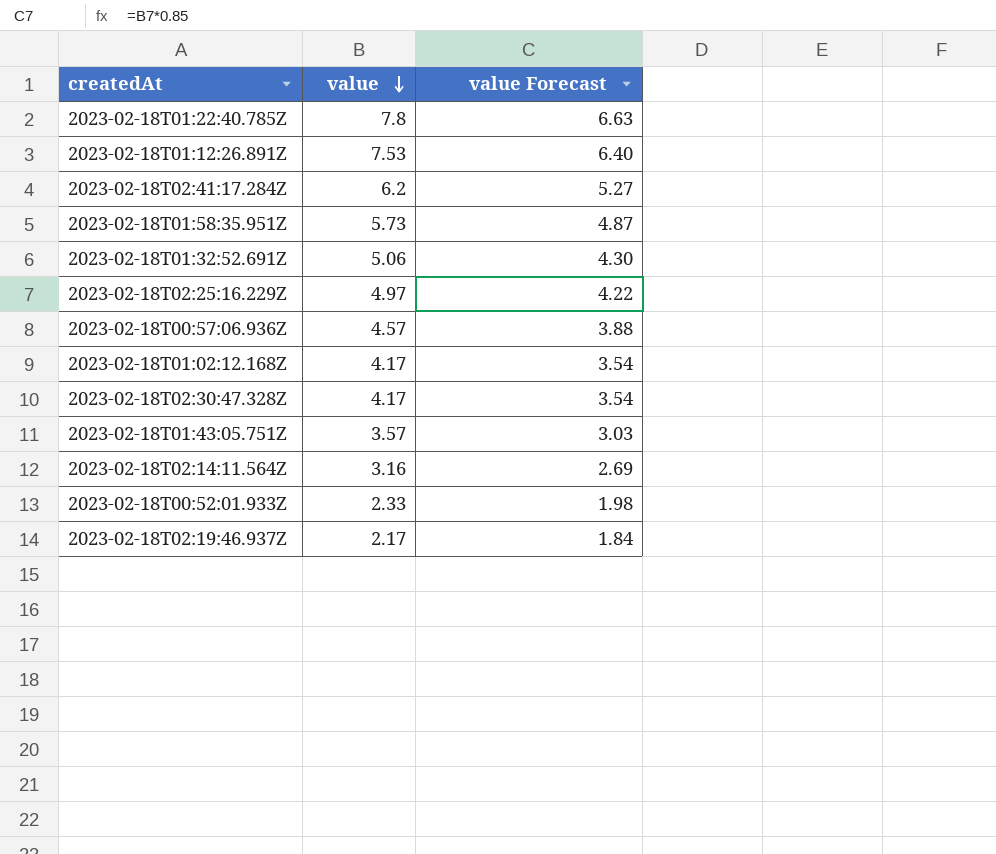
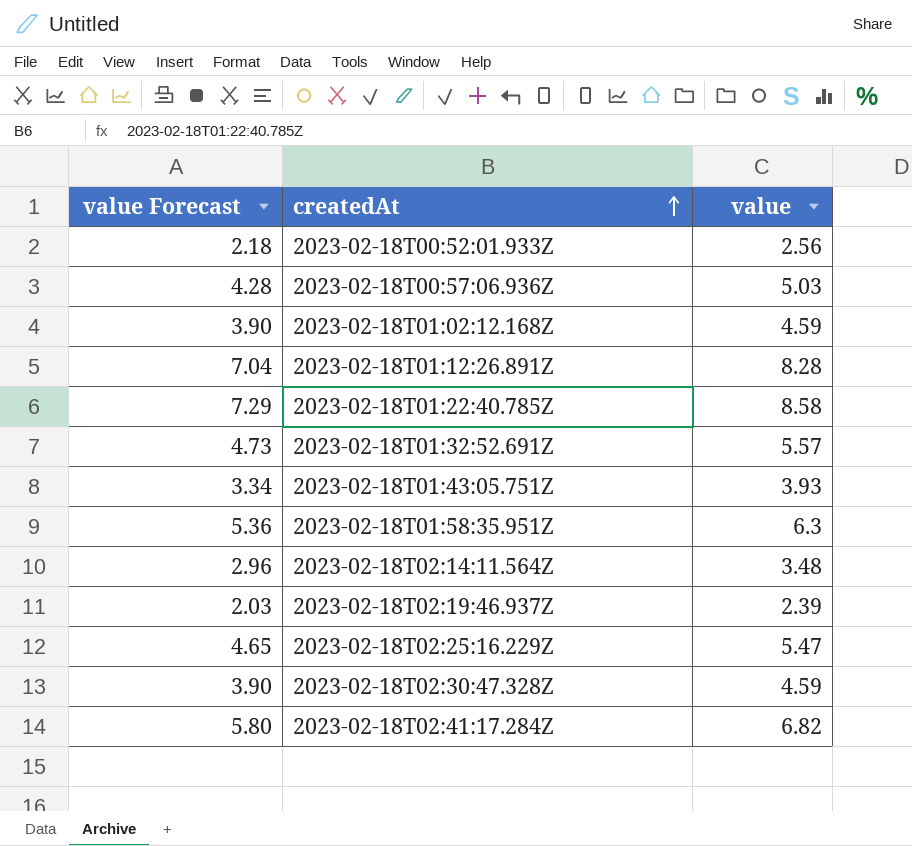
row order: value descending -> createdAt ascending
column value Forecast | position: 3 -> 1
2023-02-18T00:52:01.933Z | value Forecast: 1.98 -> 2.18
2023-02-18T00:52:01.933Z | value: 2.33 -> 2.56
2023-02-18T00:57:06.936Z | value Forecast: 3.88 -> 4.28
2023-02-18T00:57:06.936Z | value: 4.57 -> 5.03
2023-02-18T01:02:12.168Z | value Forecast: 3.54 -> 3.90
2023-02-18T01:02:12.168Z | value: 4.17 -> 4.59
2023-02-18T01:12:26.891Z | value Forecast: 6.40 -> 7.04
2023-02-18T01:12:26.891Z | value: 7.53 -> 8.28
2023-02-18T01:22:40.785Z | value Forecast: 6.63 -> 7.29
2023-02-18T01:22:40.785Z | value: 7.8 -> 8.58
2023-02-18T01:32:52.691Z | value Forecast: 4.30 -> 4.73
2023-02-18T01:32:52.691Z | value: 5.06 -> 5.57
2023-02-18T01:43:05.751Z | value Forecast: 3.03 -> 3.34
2023-02-18T01:43:05.751Z | value: 3.57 -> 3.93
2023-02-18T01:58:35.951Z | value Forecast: 4.87 -> 5.36
2023-02-18T01:58:35.951Z | value: 5.73 -> 6.3
2023-02-18T02:14:11.564Z | value Forecast: 2.69 -> 2.96
2023-02-18T02:14:11.564Z | value: 3.16 -> 3.48
2023-02-18T02:19:46.937Z | value Forecast: 1.84 -> 2.03
2023-02-18T02:19:46.937Z | value: 2.17 -> 2.39
2023-02-18T02:25:16.229Z | value Forecast: 4.22 -> 4.65
2023-02-18T02:25:16.229Z | value: 4.97 -> 5.47
2023-02-18T02:30:47.328Z | value Forecast: 3.54 -> 3.90
2023-02-18T02:30:47.328Z | value: 4.17 -> 4.59
2023-02-18T02:41:17.284Z | value Forecast: 5.27 -> 5.80
2023-02-18T02:41:17.284Z | value: 6.2 -> 6.82

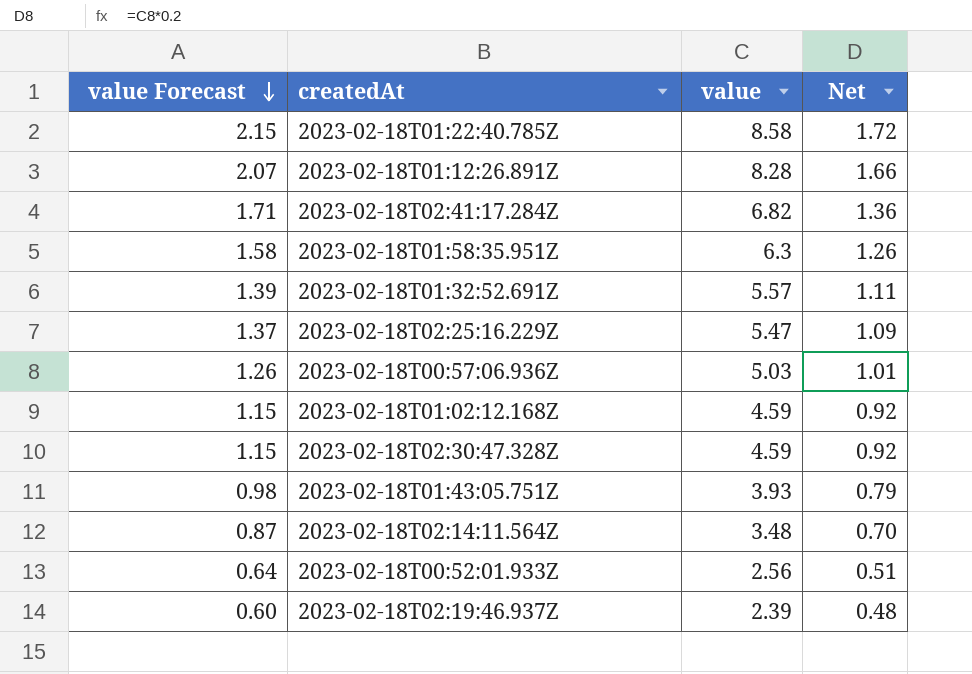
row order: createdAt ascending -> value Forecast descending
column value Forecast | formula: [value] * 0.85 -> [value] * 0.25
column Net | formula: none -> [value] * 0.2

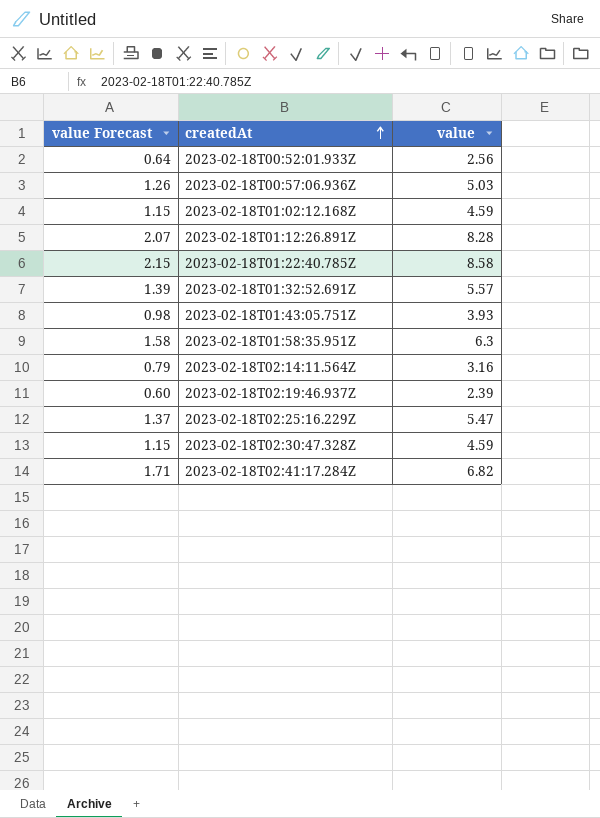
row order: value Forecast descending -> createdAt ascending
column Net | formula: [value] * 0.2 -> none
2023-02-18T02:14:11.564Z | value Forecast: 0.87 -> 0.79
2023-02-18T02:14:11.564Z | value: 3.48 -> 3.16

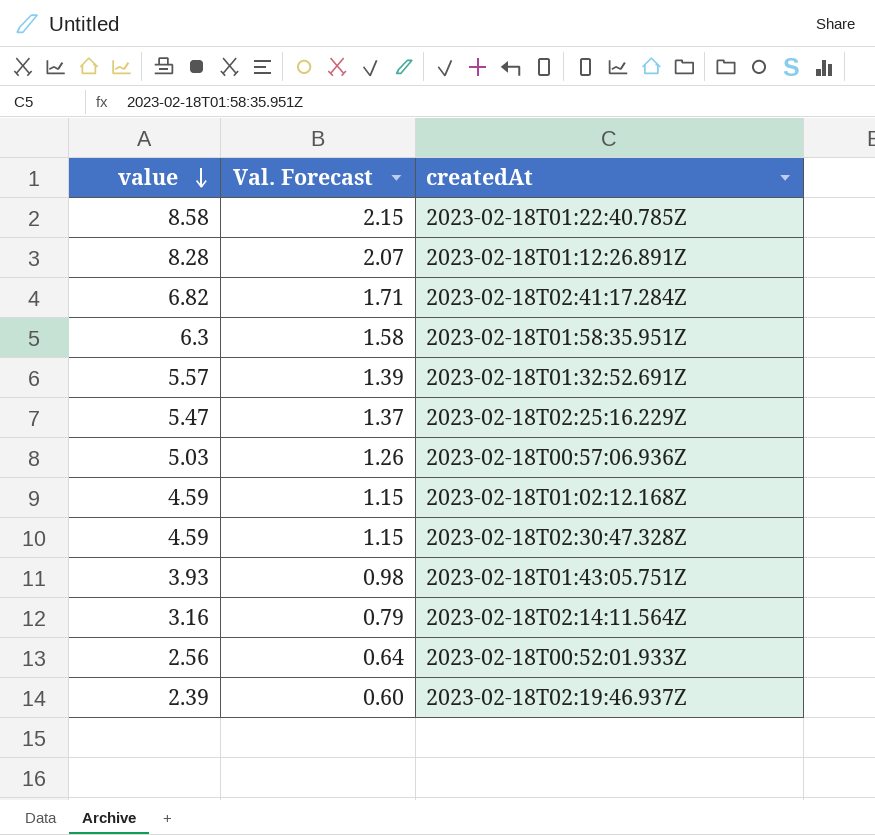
row order: createdAt ascending -> value descending
column value | position: 3 -> 1
column name: value Forecast -> Val. Forecast

